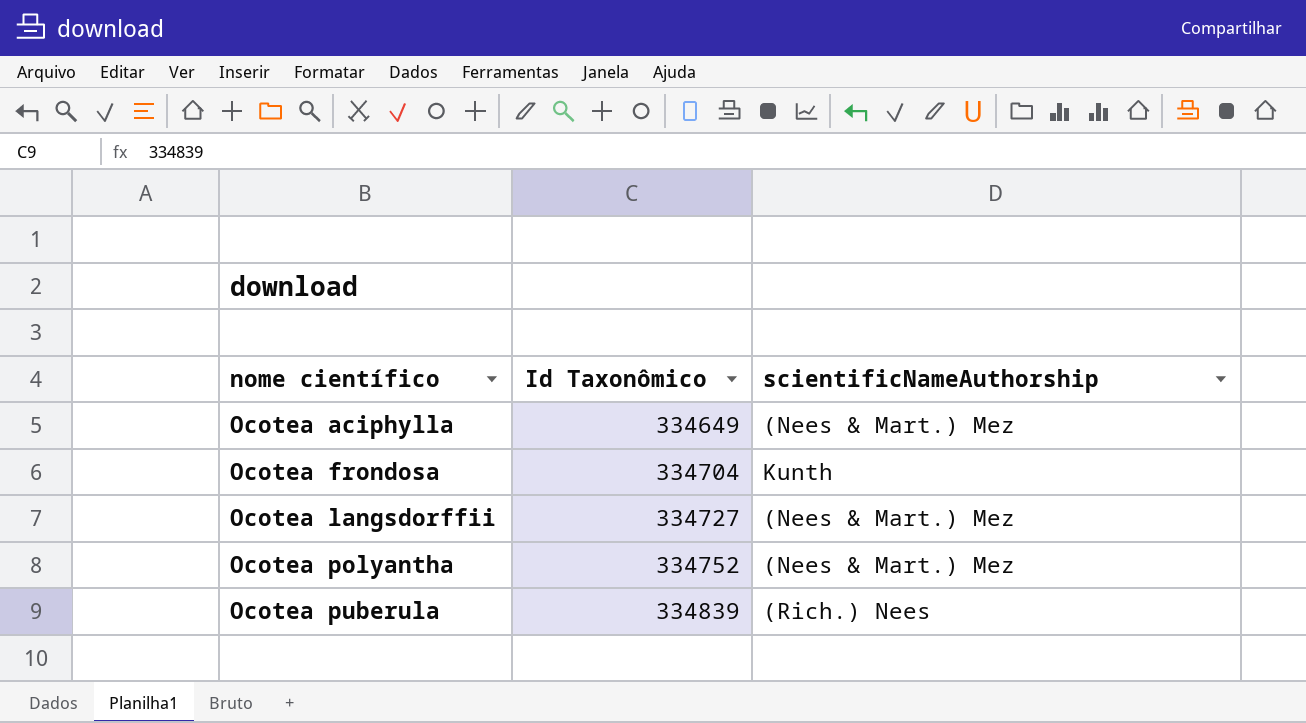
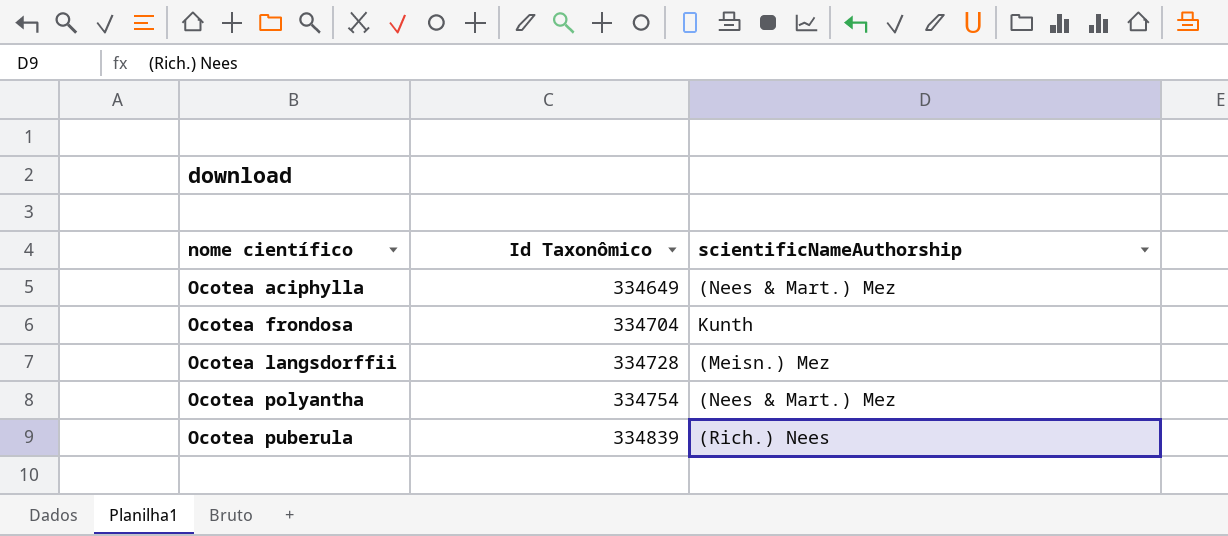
Ocotea langsdorffii | Id Taxonômico: 334727 -> 334728
Ocotea langsdorffii | scientificNameAuthorship: (Nees & Mart.) Mez -> (Meisn.) Mez
Ocotea polyantha | Id Taxonômico: 334752 -> 334754

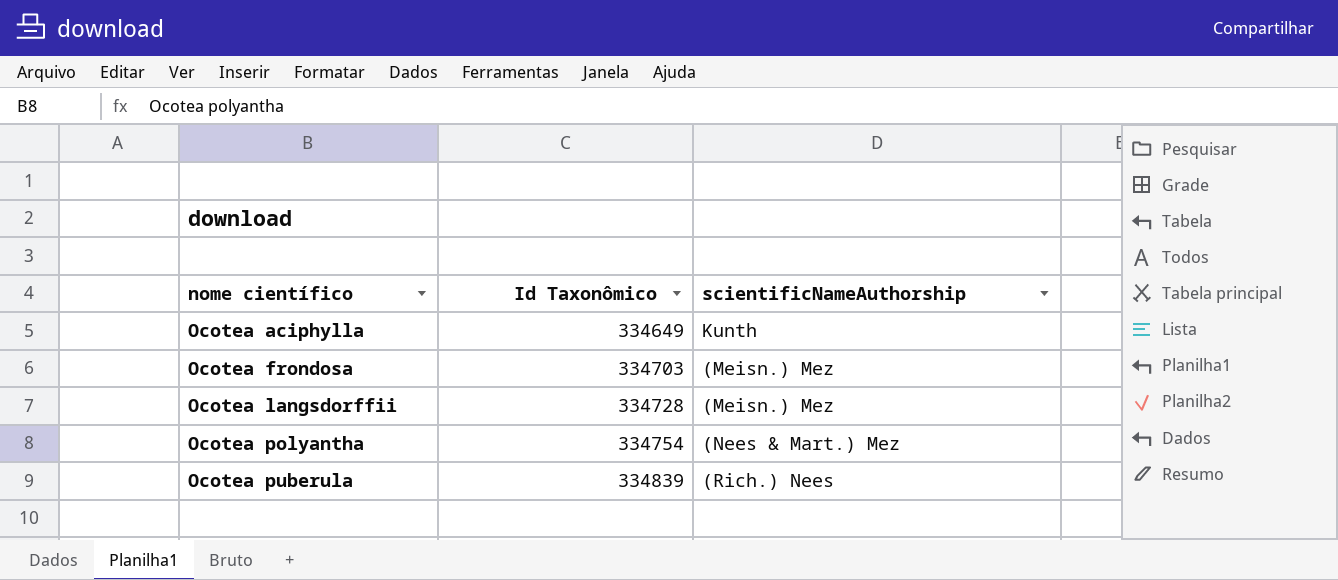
Ocotea aciphylla | scientificNameAuthorship: (Nees & Mart.) Mez -> Kunth
Ocotea frondosa | Id Taxonômico: 334704 -> 334703
Ocotea frondosa | scientificNameAuthorship: Kunth -> (Meisn.) Mez

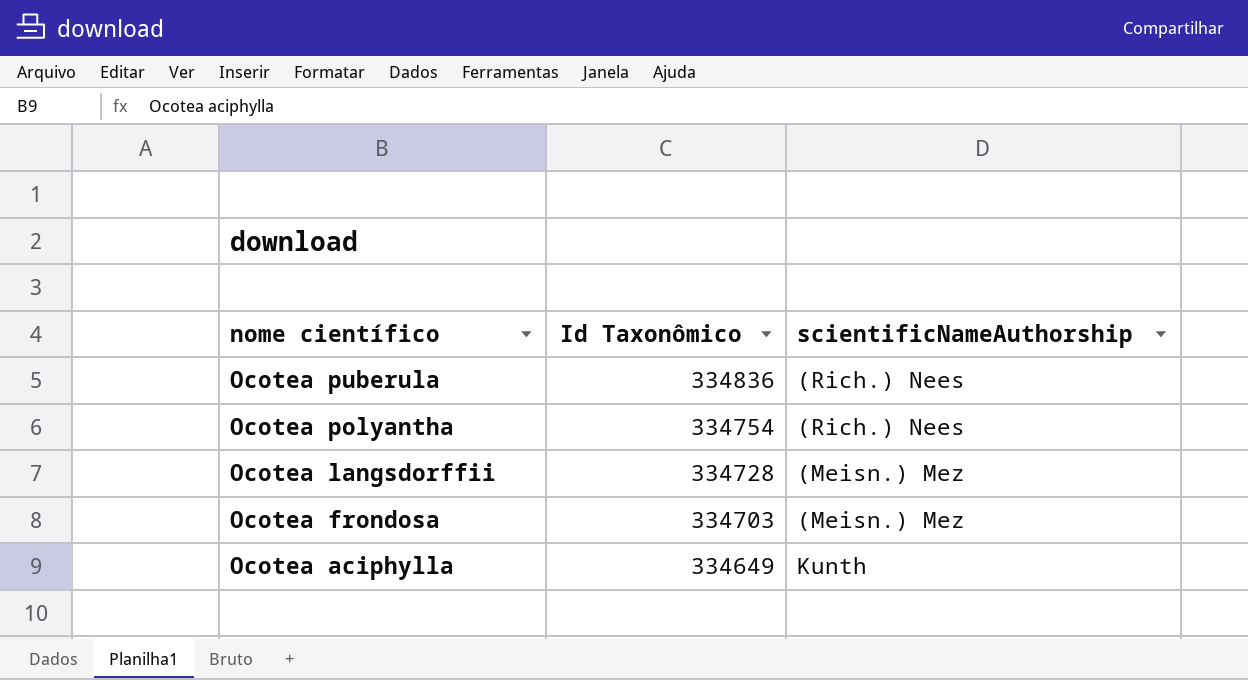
row order: nome científico ascending -> nome científico descending
Ocotea puberula | Id Taxonômico: 334839 -> 334836
Ocotea polyantha | scientificNameAuthorship: (Nees & Mart.) Mez -> (Rich.) Nees

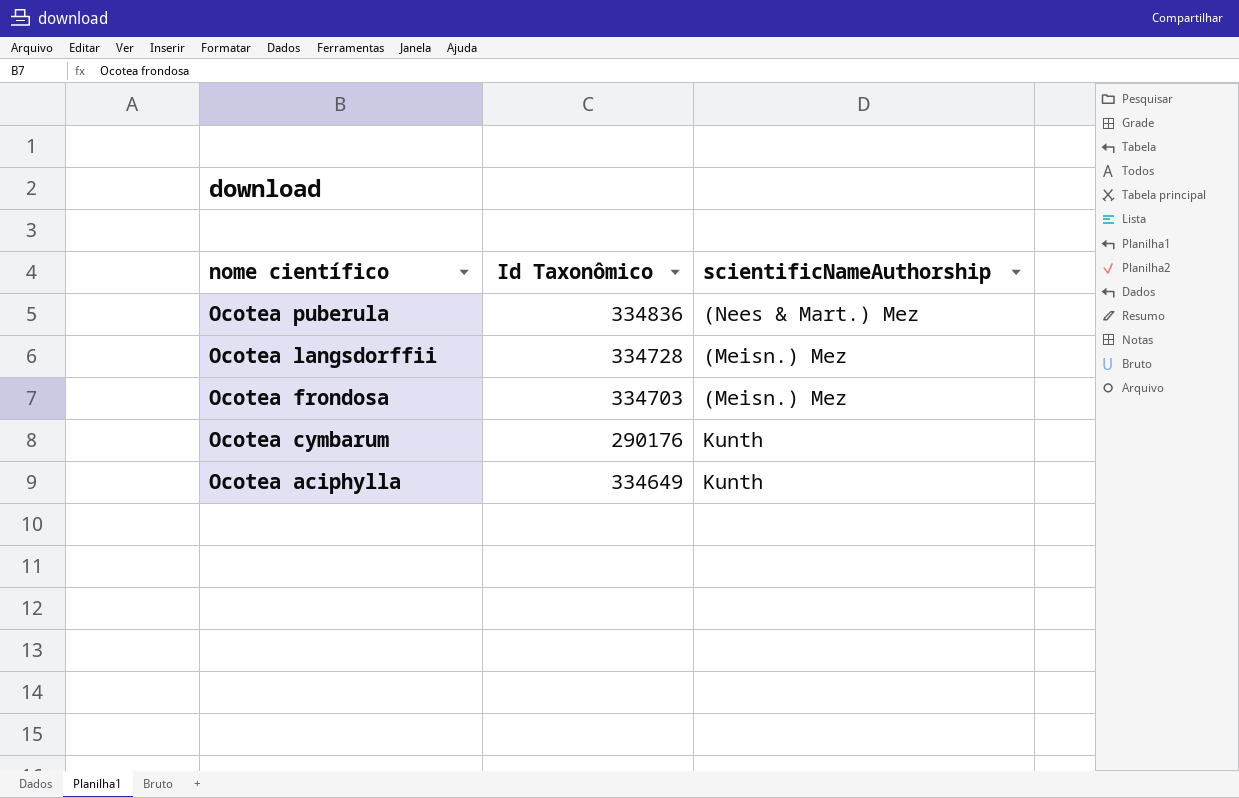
row Ocotea polyantha: 334754 | (Rich.) Nees -> none
Ocotea puberula | scientificNameAuthorship: (Rich.) Nees -> (Nees & Mart.) Mez
row Ocotea cymbarum: none -> 290176 | Kunth

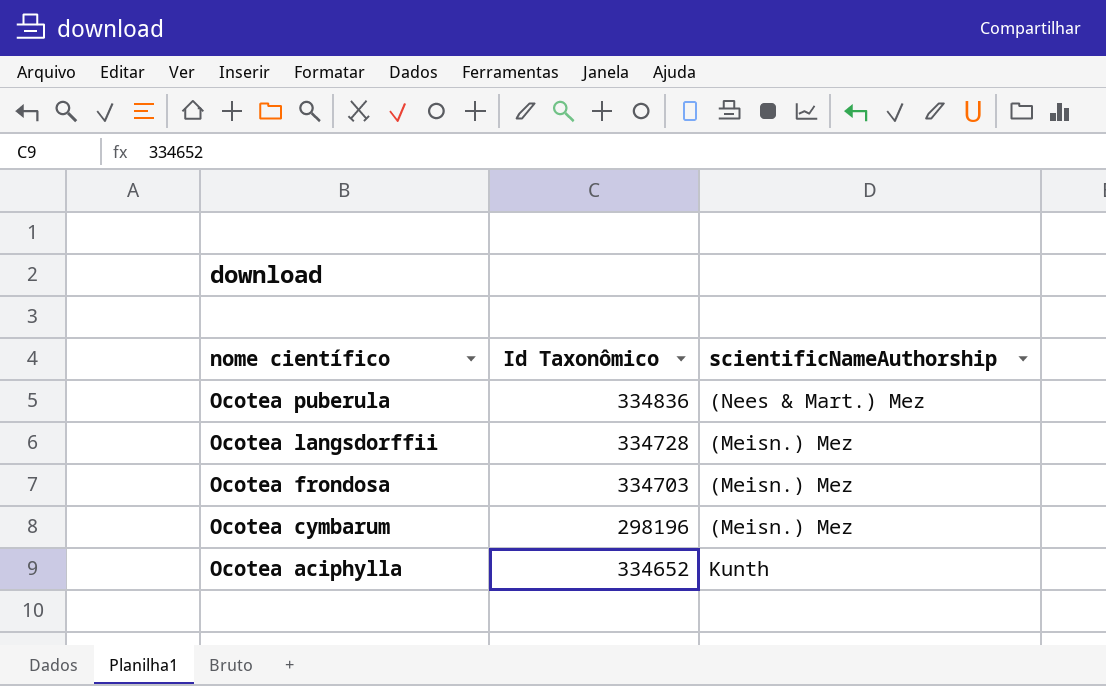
Ocotea cymbarum | Id Taxonômico: 290176 -> 298196
Ocotea cymbarum | scientificNameAuthorship: Kunth -> (Meisn.) Mez
Ocotea aciphylla | Id Taxonômico: 334649 -> 334652

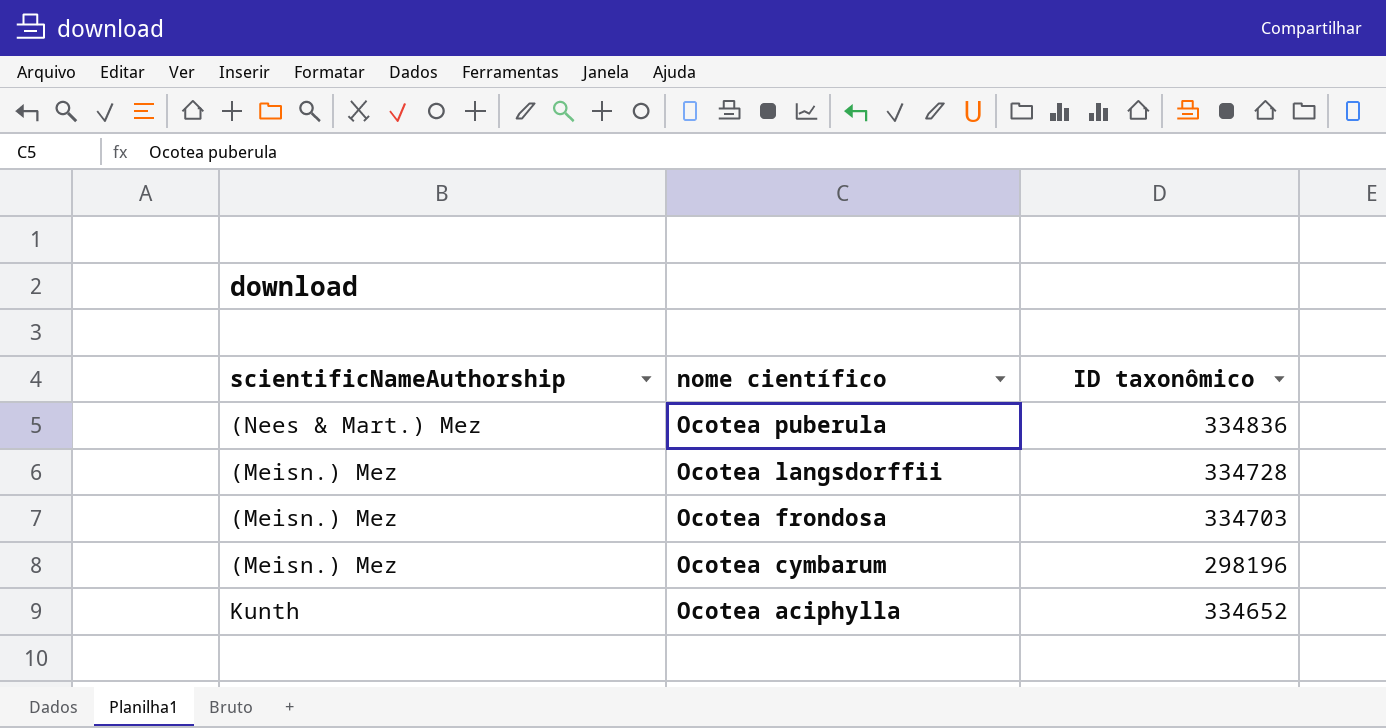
column scientificNameAuthorship | position: 3 -> 1
column name: Id Taxonômico -> ID taxonômico

